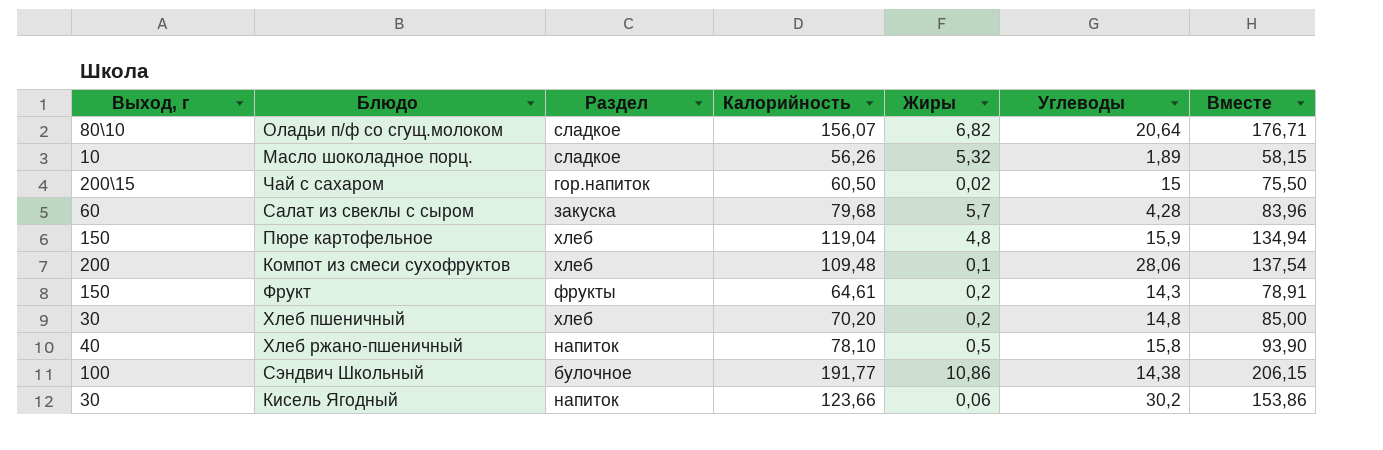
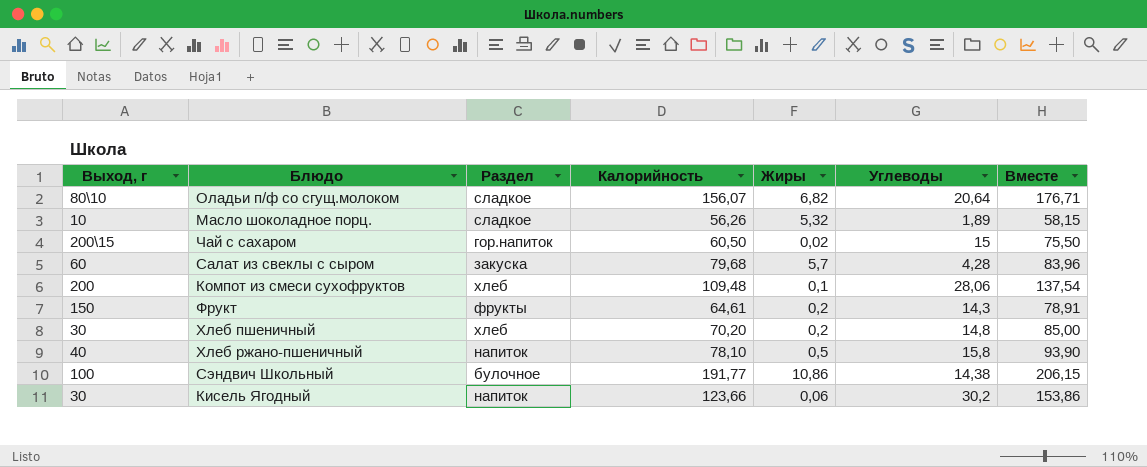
row Пюре картофельное: 150 | хлеб | 119,04 | 4,8 | 15,9 | 134,94 -> none

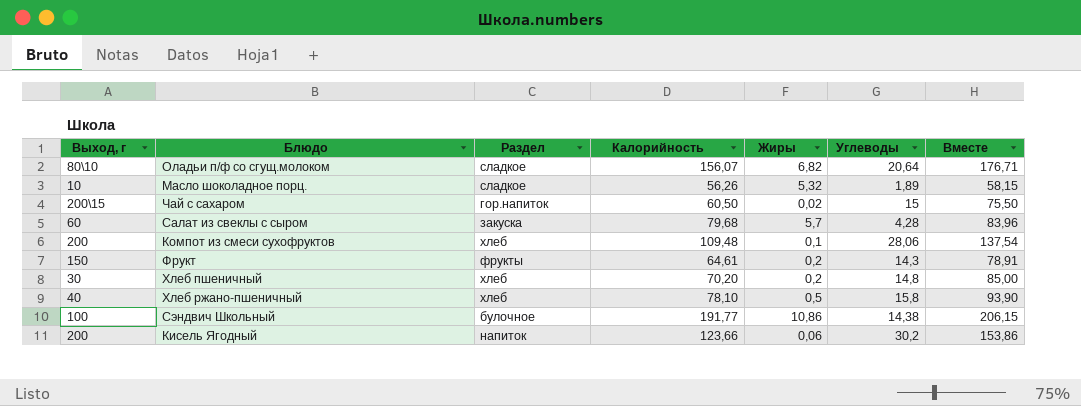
Хлеб ржано-пшеничный | Раздел: напиток -> хлеб
Кисель Ягодный | Выход, г: 30 -> 200

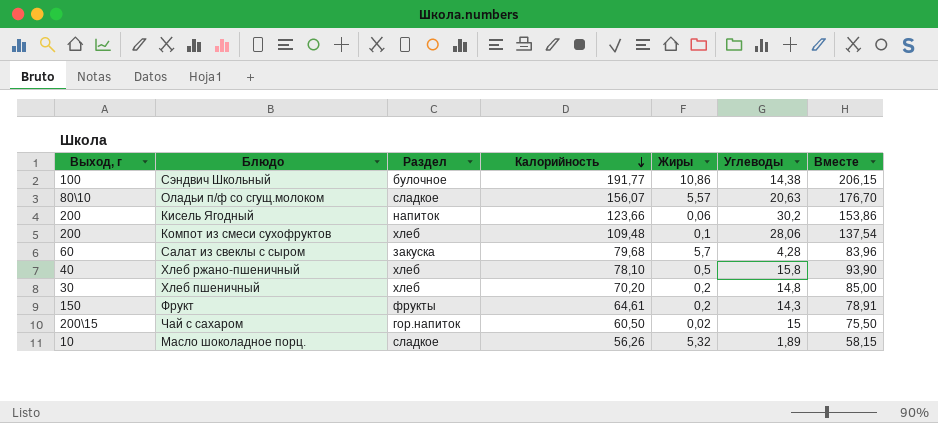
row order: none -> Калорийность descending
Оладьи п/ф со сгущ.молоком | Жиры: 6,82 -> 5,57
Оладьи п/ф со сгущ.молоком | Углеводы: 20,64 -> 20,63
Оладьи п/ф со сгущ.молоком | Вместе: 176,71 -> 176,70

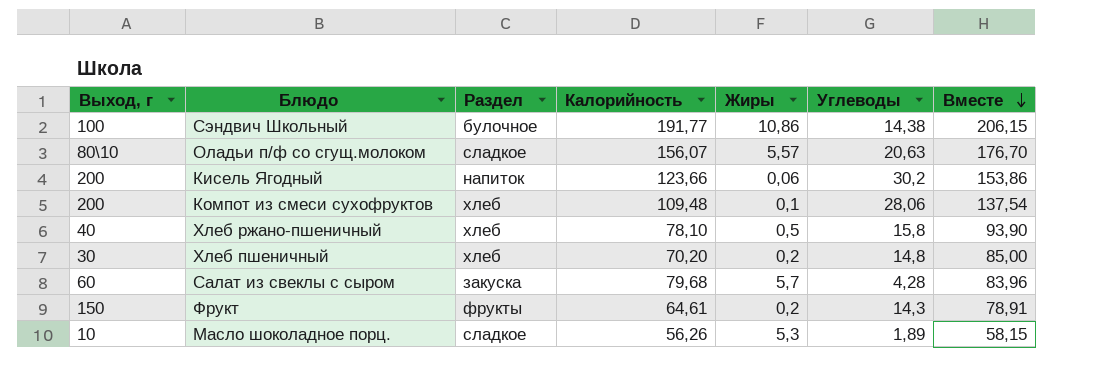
row order: Калорийность descending -> Вместе descending
row Чай с сахаром: 200\15 | гор.напиток | 60,50 | 0,02 | 15 | 75,50 -> none
Масло шоколадное порц. | Жиры: 5,32 -> 5,3

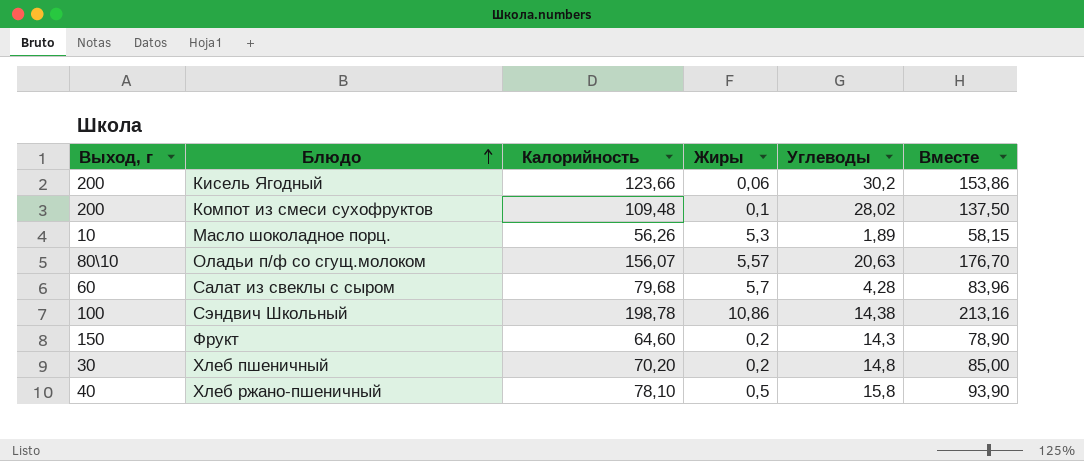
row order: Вместе descending -> Блюдо ascending
column Раздел | position: 3 -> none
Компот из смеси сухофруктов | Углеводы: 28,06 -> 28,02
Компот из смеси сухофруктов | Вместе: 137,54 -> 137,50
Сэндвич Школьный | Калорийность: 191,77 -> 198,78
Сэндвич Школьный | Вместе: 206,15 -> 213,16
Фрукт | Калорийность: 64,61 -> 64,60
Фрукт | Вместе: 78,91 -> 78,90

